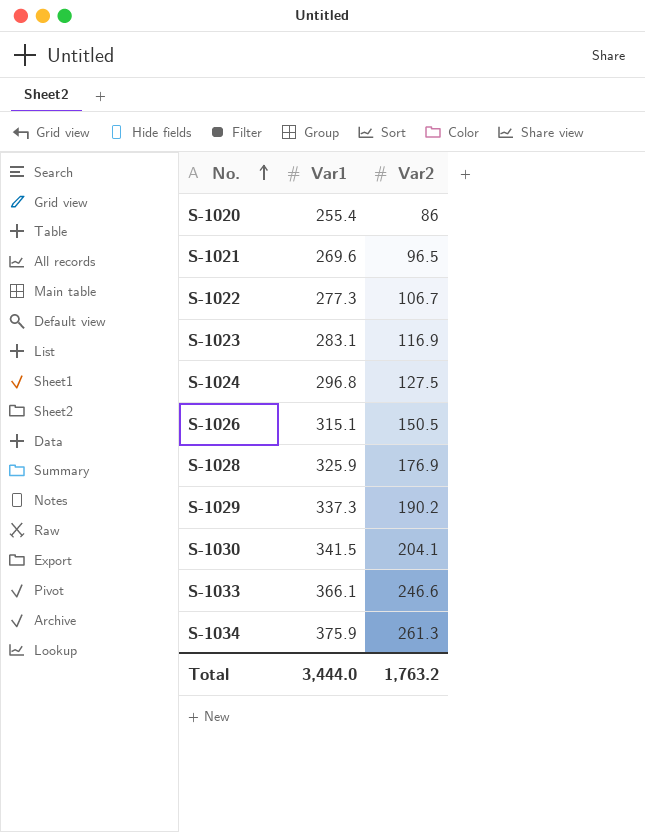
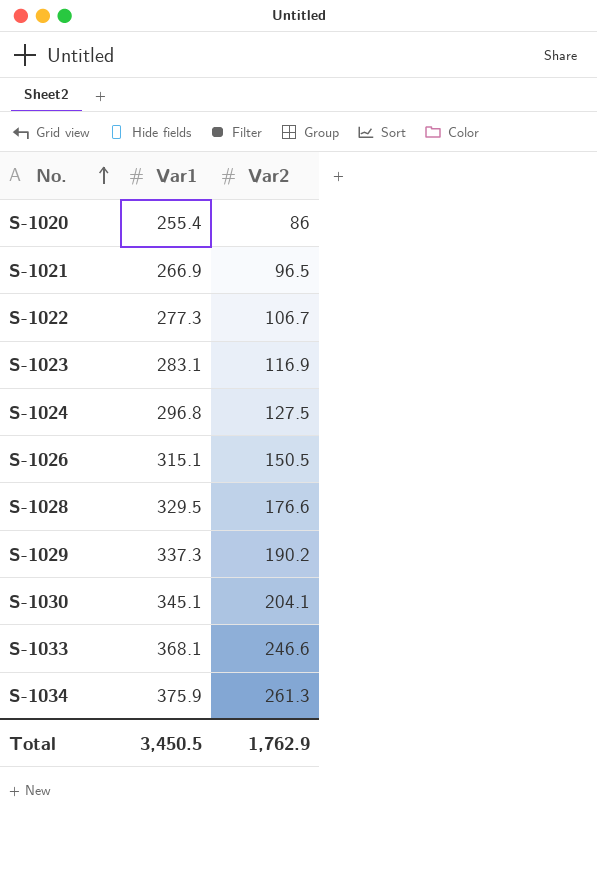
S-1021 | Var1: 269.6 -> 266.9
S-1028 | Var1: 325.9 -> 329.5
S-1028 | Var2: 176.9 -> 176.6
S-1030 | Var1: 341.5 -> 345.1
S-1033 | Var1: 366.1 -> 368.1
Total | Var1: 3,444.0 -> 3,450.5
Total | Var2: 1,763.2 -> 1,762.9

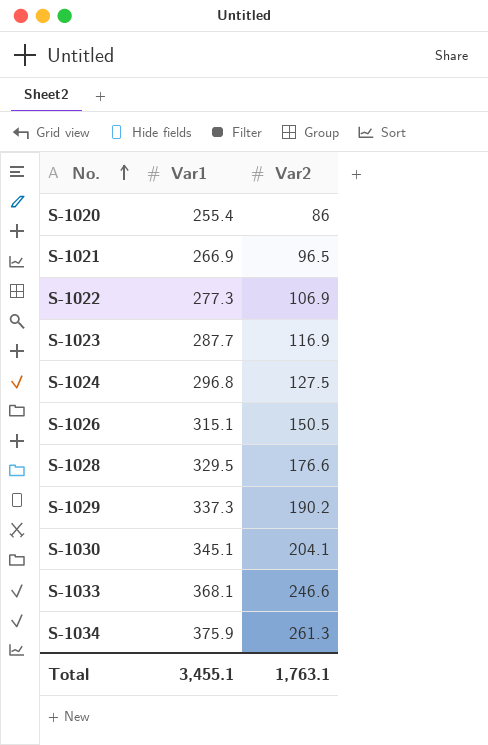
S-1022 | Var2: 106.7 -> 106.9
S-1023 | Var1: 283.1 -> 287.7
Total | Var1: 3,450.5 -> 3,455.1
Total | Var2: 1,762.9 -> 1,763.1

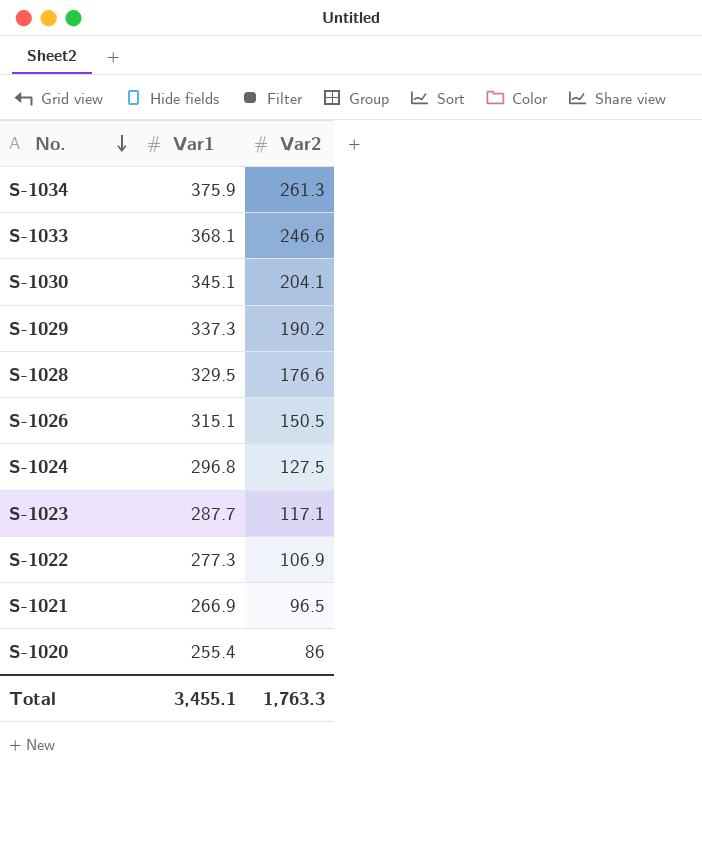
row order: No. ascending -> No. descending
S-1023 | Var2: 116.9 -> 117.1
Total | Var2: 1,763.1 -> 1,763.3

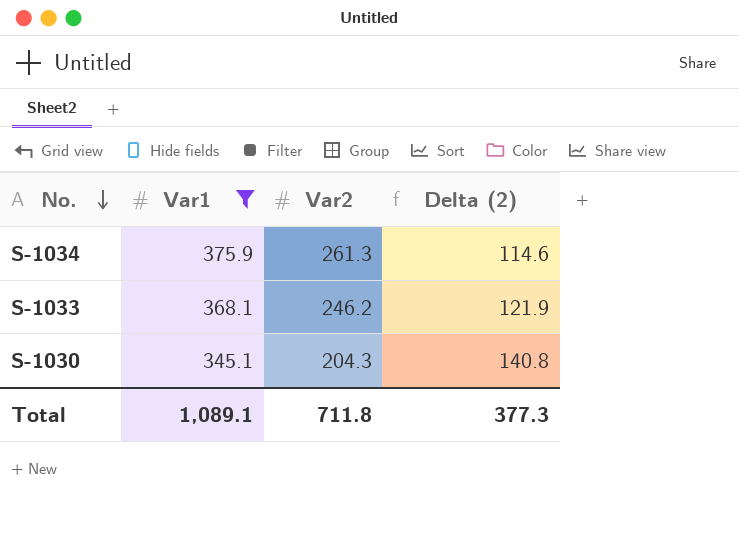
filter: none -> Var1 >= 345.1
column Delta (2) | formula: none -> [Var1] - [Var2]
S-1033 | Var2: 246.6 -> 246.2
S-1030 | Var2: 204.1 -> 204.3
Total | Var1: 3,455.1 -> 1,089.1
Total | Var2: 1,763.3 -> 711.8

